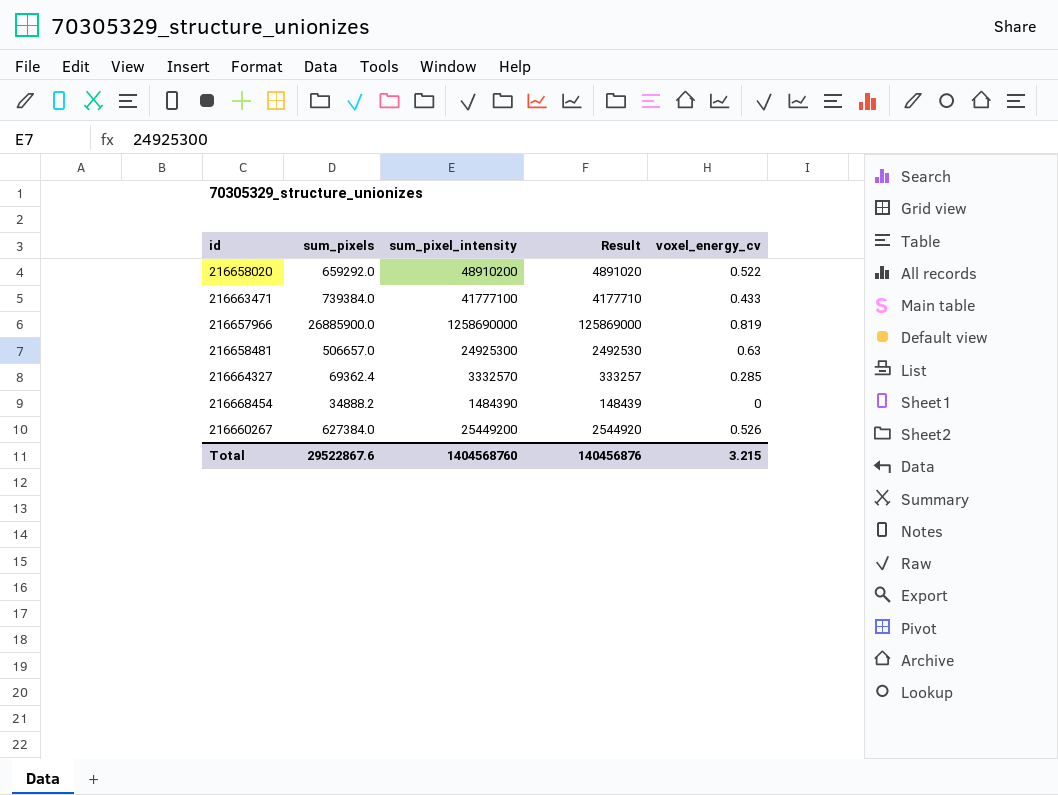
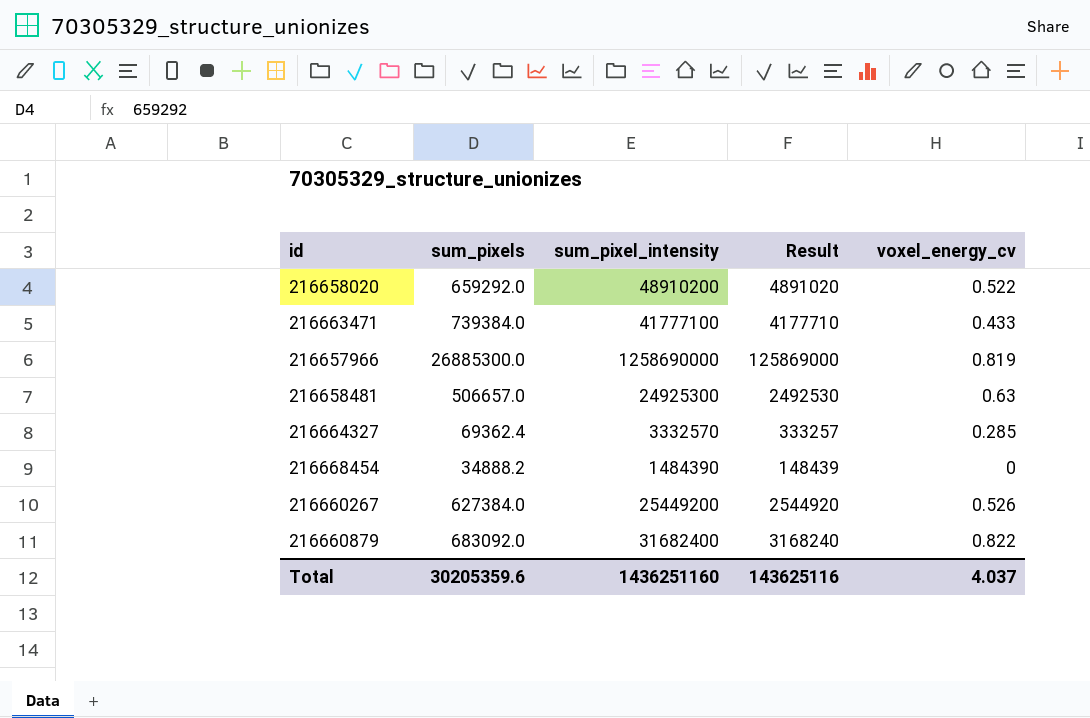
216657966 | sum_pixels: 26885900.0 -> 26885300.0
row 216660879: none -> 683092.0 | 31682400 | 3168240 | 0.822
Total | sum_pixels: 29522867.6 -> 30205359.6
Total | sum_pixel_intensity: 1404568760 -> 1436251160
Total | Result: 140456876 -> 143625116
Total | voxel_energy_cv: 3.215 -> 4.037

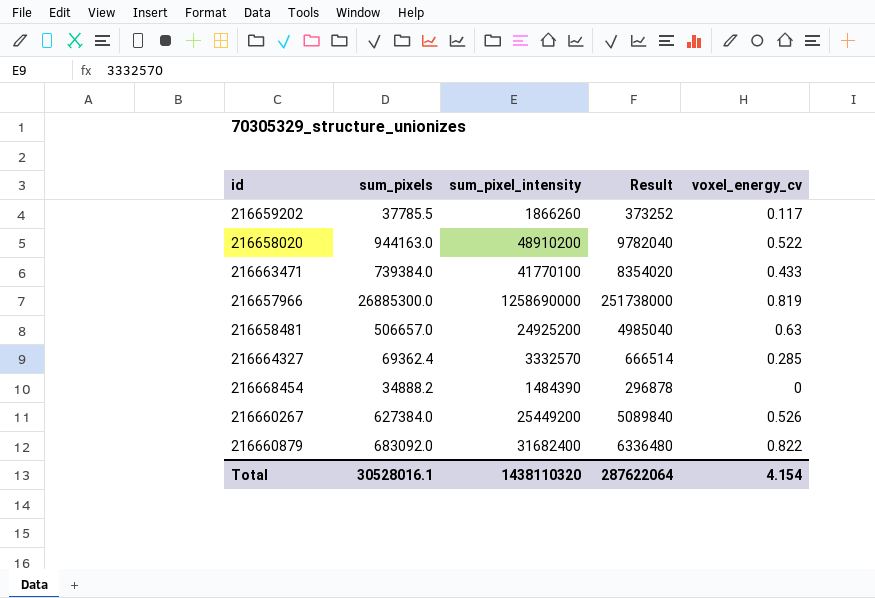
column Result | formula: [sum_pixel_intensity] * 0.1 -> [sum_pixel_intensity] * 0.2
row 216659202: none -> 37785.5 | 1866260 | 373252 | 0.117
216658020 | sum_pixels: 659292.0 -> 944163.0
216663471 | sum_pixel_intensity: 41777100 -> 41770100
216658481 | sum_pixel_intensity: 24925300 -> 24925200
Total | sum_pixels: 30205359.6 -> 30528016.1
Total | sum_pixel_intensity: 1436251160 -> 1438110320
Total | Result: 143625116 -> 287622064
Total | voxel_energy_cv: 4.037 -> 4.154

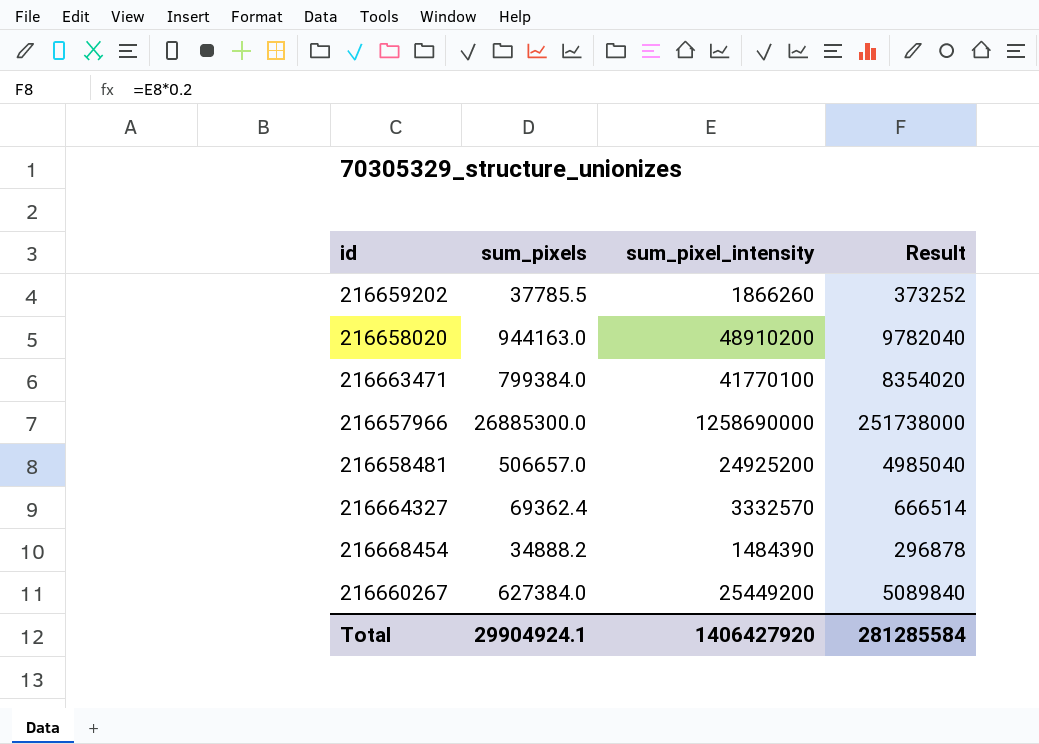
column voxel_energy_cv | position: 5 -> none
row 216660879: 683092.0 | 31682400 | 6336480 | 0.822 -> none
216663471 | sum_pixels: 739384.0 -> 799384.0
Total | sum_pixels: 30528016.1 -> 29904924.1
Total | sum_pixel_intensity: 1438110320 -> 1406427920
Total | Result: 287622064 -> 281285584

